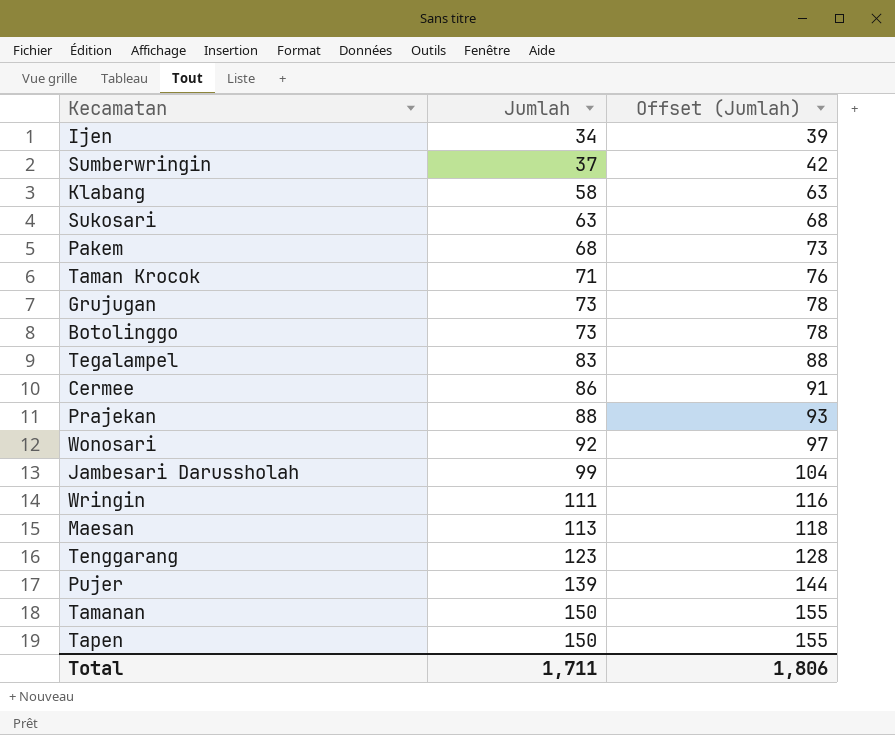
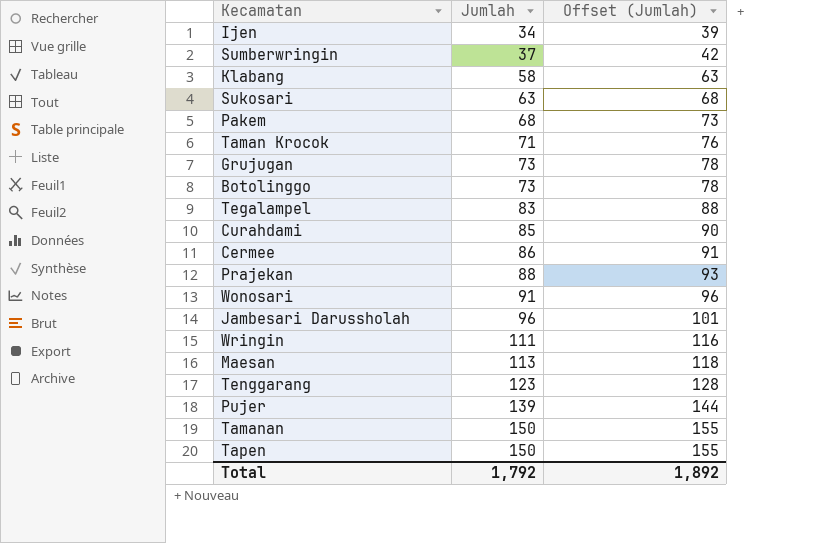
row Curahdami: none -> 85 | 90
Wonosari | Jumlah: 92 -> 91
Wonosari | Offset (Jumlah): 97 -> 96
Jambesari Darussholah | Jumlah: 99 -> 96
Jambesari Darussholah | Offset (Jumlah): 104 -> 101
Total | Jumlah: 1,711 -> 1,792
Total | Offset (Jumlah): 1,806 -> 1,892

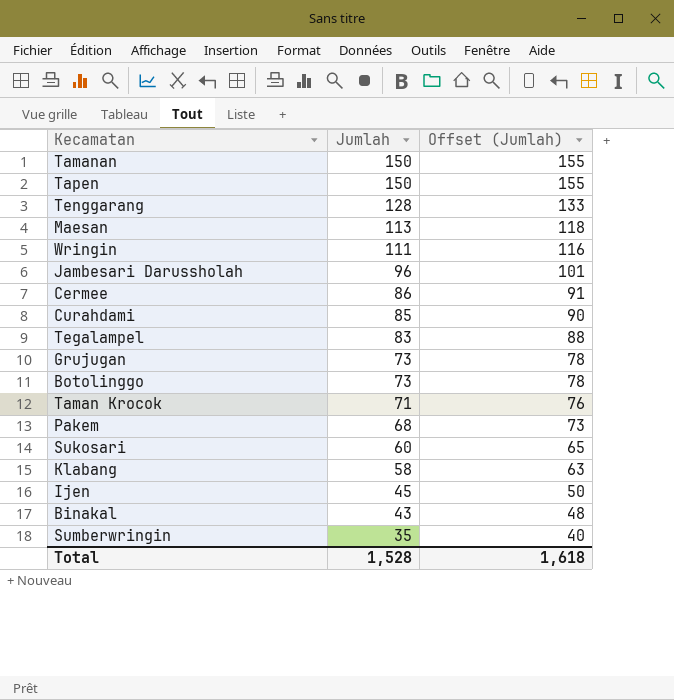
row order: Jumlah ascending -> Jumlah descending
row Prajekan: 88 | 93 -> none
row Wonosari: 91 | 96 -> none
row Pujer: 139 | 144 -> none
Tenggarang | Jumlah: 123 -> 128
Tenggarang | Offset (Jumlah): 128 -> 133
Sukosari | Jumlah: 63 -> 60
Sukosari | Offset (Jumlah): 68 -> 65
Ijen | Jumlah: 34 -> 45
Ijen | Offset (Jumlah): 39 -> 50
row Binakal: none -> 43 | 48
Sumberwringin | Jumlah: 37 -> 35
Sumberwringin | Offset (Jumlah): 42 -> 40
Total | Jumlah: 1,792 -> 1,528
Total | Offset (Jumlah): 1,892 -> 1,618

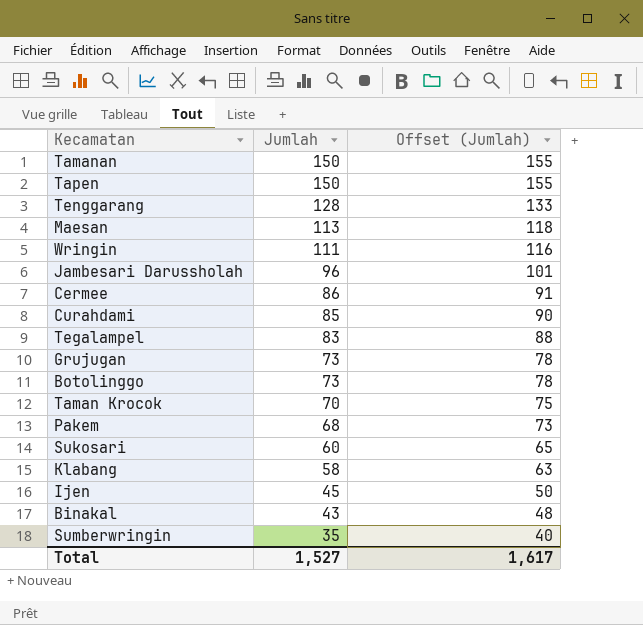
Taman Krocok | Jumlah: 71 -> 70
Taman Krocok | Offset (Jumlah): 76 -> 75
Total | Jumlah: 1,528 -> 1,527
Total | Offset (Jumlah): 1,618 -> 1,617

